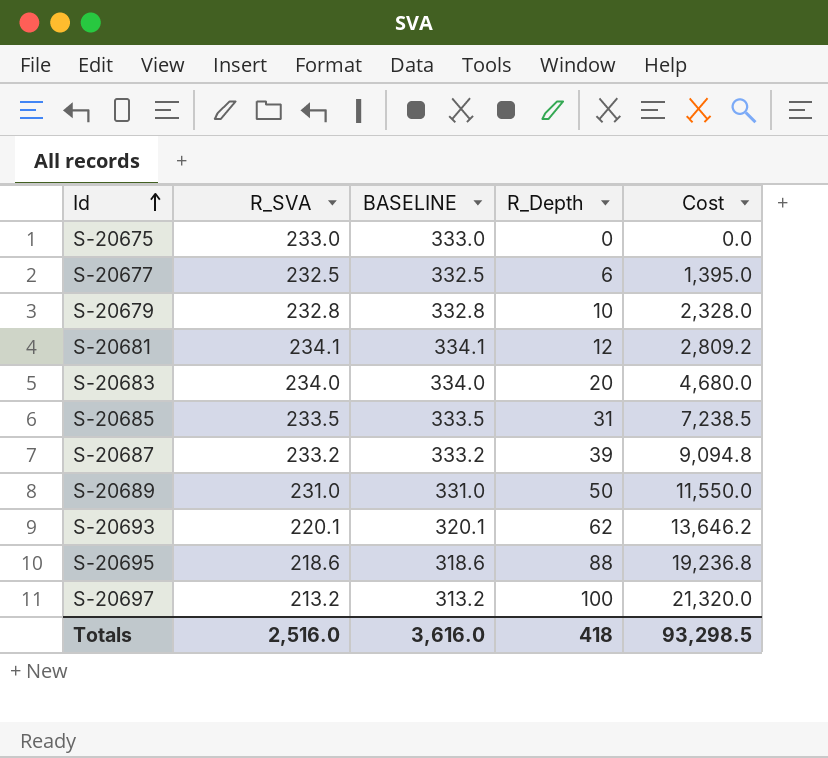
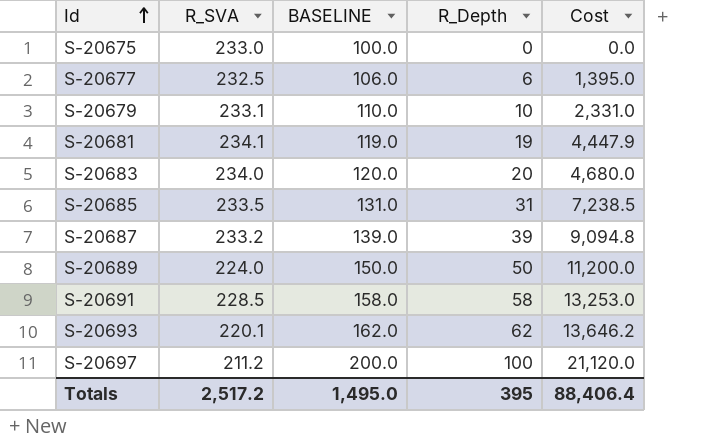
column BASELINE | formula: [R_SVA] + 100 -> [R_Depth] + 100
row S-20695: 218.6 | 318.6 | 88 | 19,236.8 -> none
S-20679 | R_SVA: 232.8 -> 233.1
S-20679 | Cost: 2,328.0 -> 2,331.0
S-20681 | R_Depth: 12 -> 19
S-20681 | Cost: 2,809.2 -> 4,447.9
S-20689 | R_SVA: 231.0 -> 224.0
S-20689 | Cost: 11,550.0 -> 11,200.0
row S-20691: none -> 228.5 | 158.0 | 58 | 13,253.0
S-20697 | R_SVA: 213.2 -> 211.2
S-20697 | Cost: 21,320.0 -> 21,120.0
Totals | R_SVA: 2,516.0 -> 2,517.2
Totals | BASELINE: 3,616.0 -> 1,495.0
Totals | R_Depth: 418 -> 395
Totals | Cost: 93,298.5 -> 88,406.4

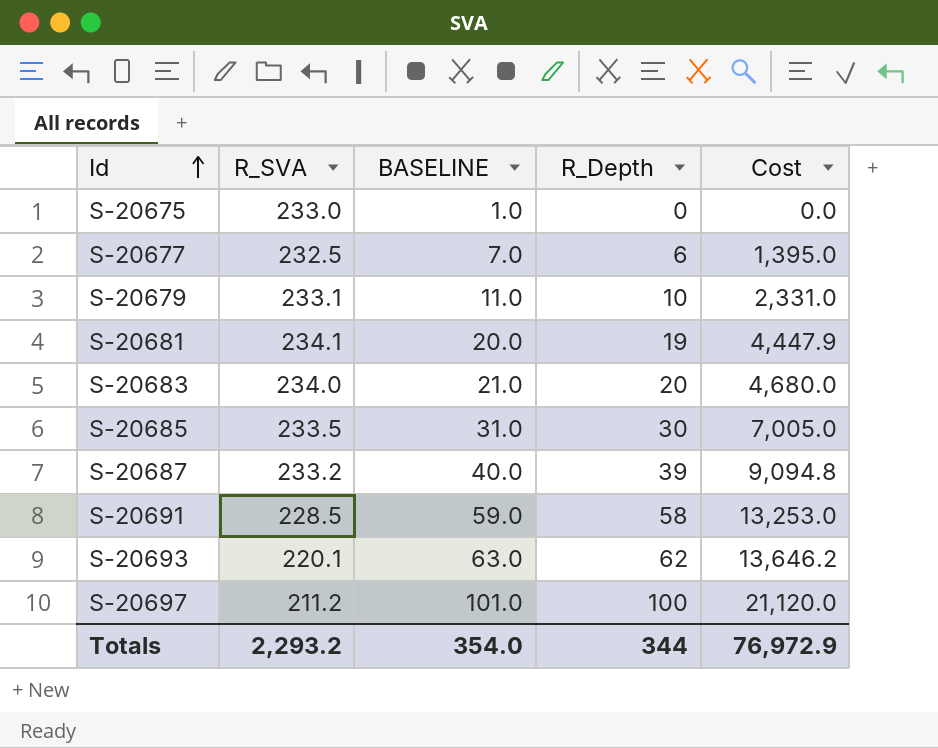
column BASELINE | formula: [R_Depth] + 100 -> [R_Depth] + 1
row S-20689: 224.0 | 150.0 | 50 | 11,200.0 -> none
S-20685 | R_Depth: 31 -> 30
S-20685 | Cost: 7,238.5 -> 7,005.0
Totals | R_SVA: 2,517.2 -> 2,293.2
Totals | BASELINE: 1,495.0 -> 354.0
Totals | R_Depth: 395 -> 344
Totals | Cost: 88,406.4 -> 76,972.9

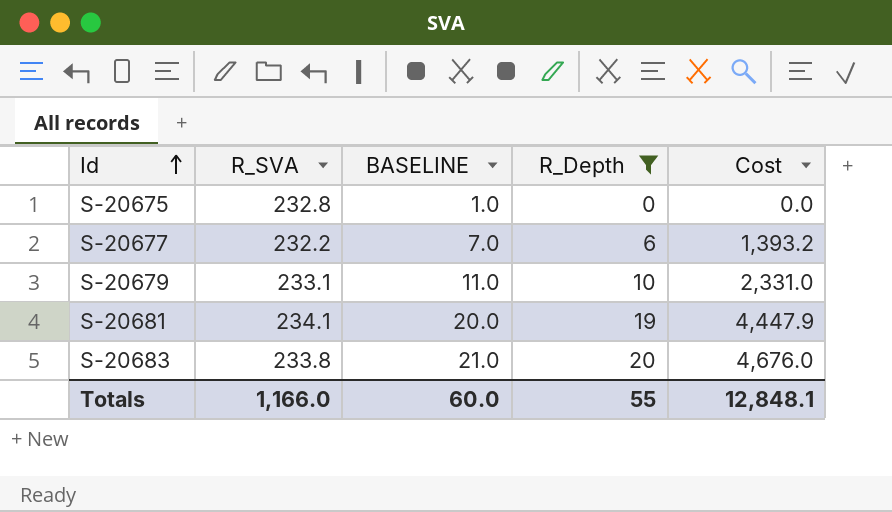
filter: none -> R_Depth <= 20
S-20675 | R_SVA: 233.0 -> 232.8
S-20677 | R_SVA: 232.5 -> 232.2
S-20677 | Cost: 1,395.0 -> 1,393.2
S-20683 | R_SVA: 234.0 -> 233.8
S-20683 | Cost: 4,680.0 -> 4,676.0
Totals | R_SVA: 2,293.2 -> 1,166.0
Totals | BASELINE: 354.0 -> 60.0
Totals | R_Depth: 344 -> 55
Totals | Cost: 76,972.9 -> 12,848.1

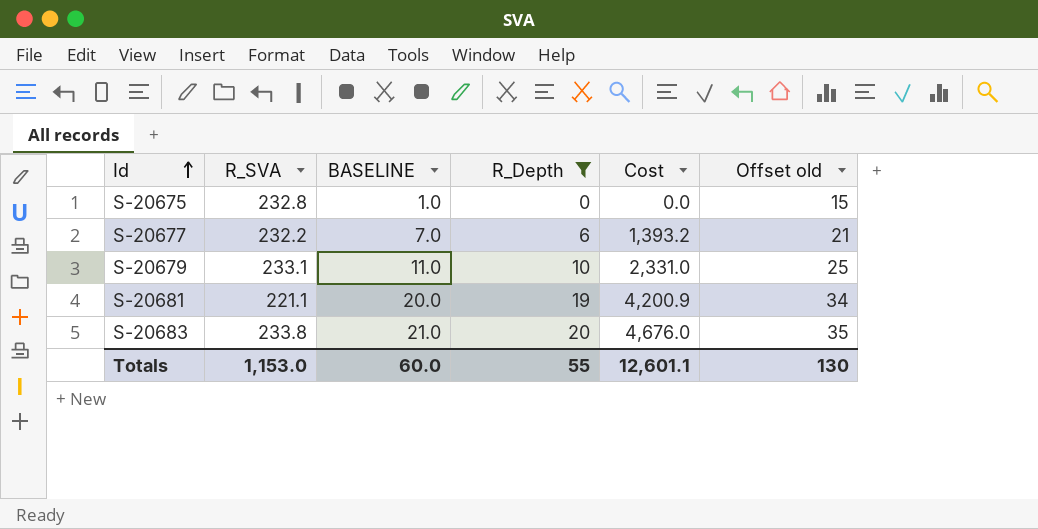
column Offset old | formula: none -> [R_Depth] + 15
S-20681 | R_SVA: 234.1 -> 221.1
S-20681 | Cost: 4,447.9 -> 4,200.9
Totals | R_SVA: 1,166.0 -> 1,153.0
Totals | Cost: 12,848.1 -> 12,601.1

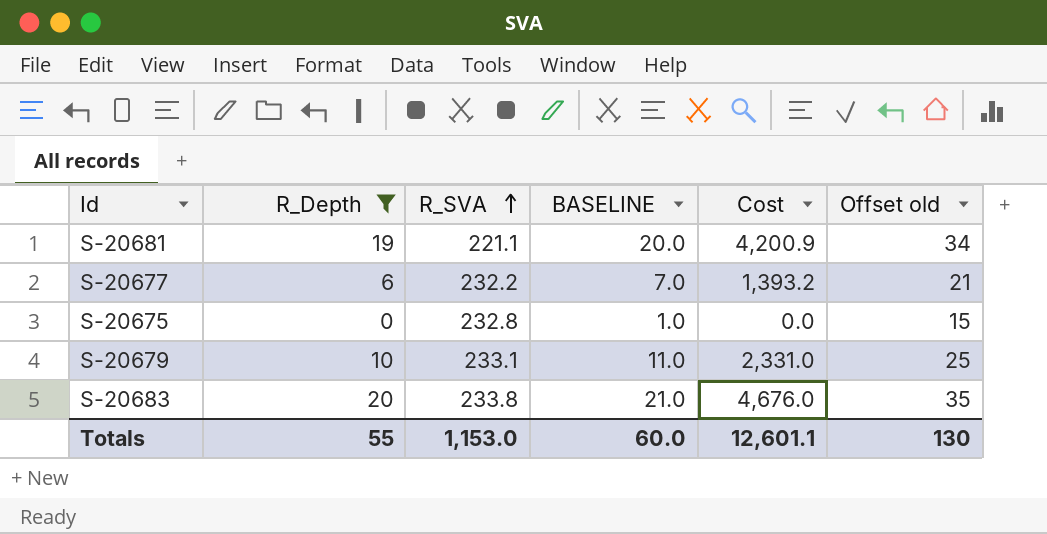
row order: Id ascending -> R_SVA ascending
column R_Depth | position: 4 -> 2

